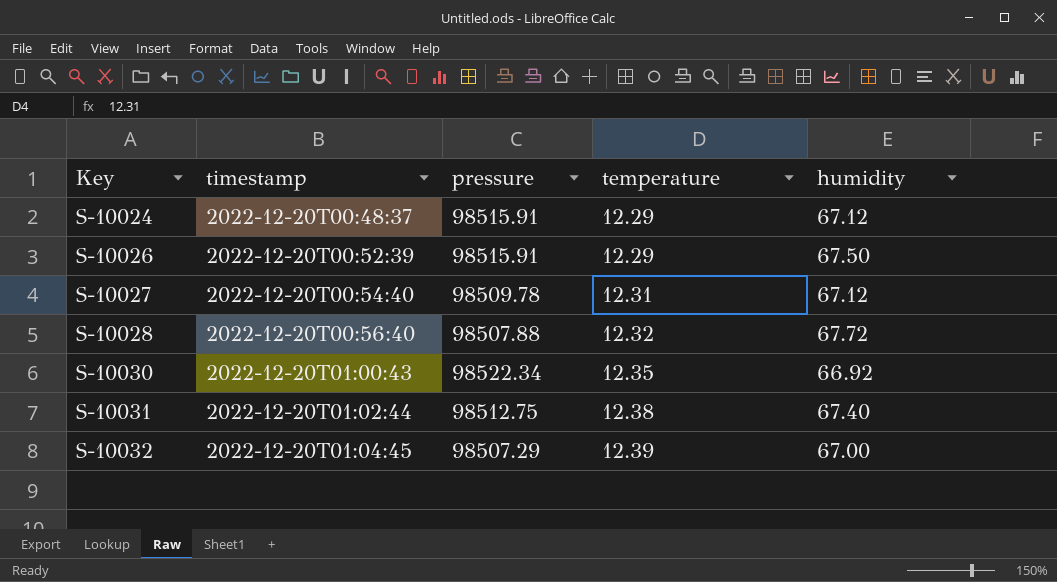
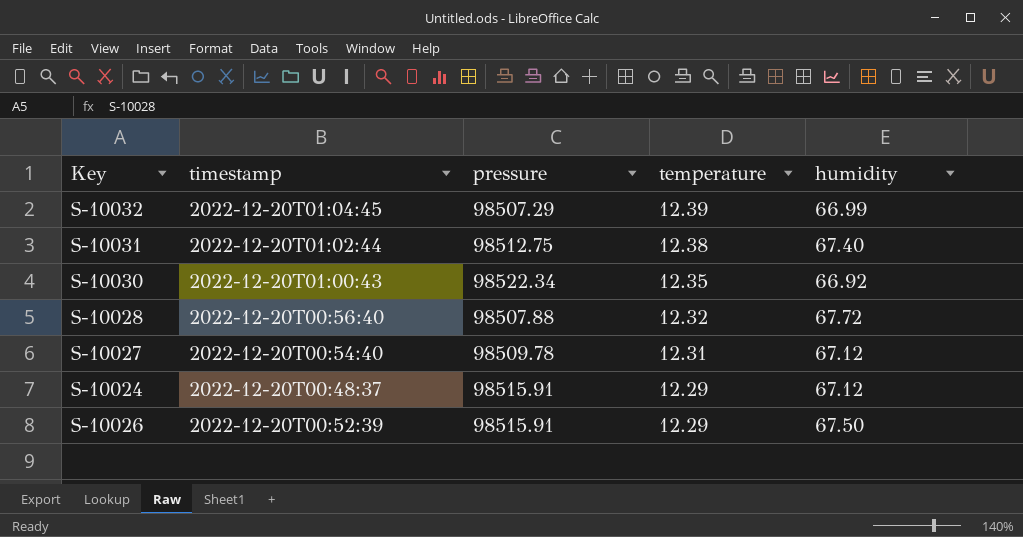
row order: Key ascending -> temperature descending
S-10032 | humidity: 67.00 -> 66.99

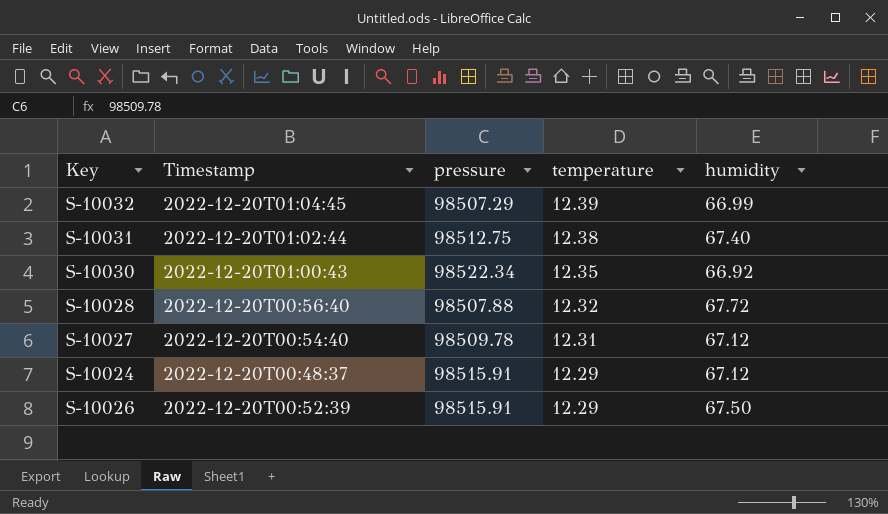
column name: timestamp -> Timestamp

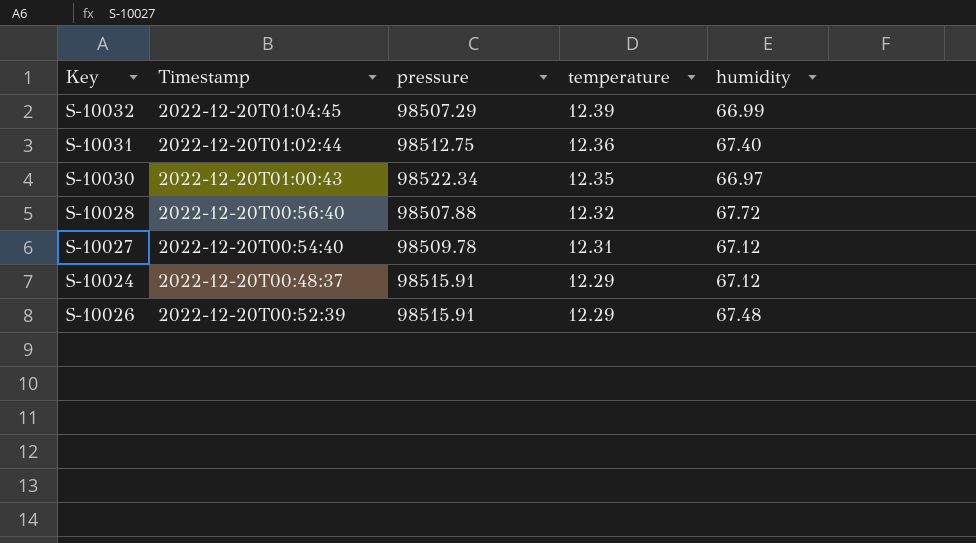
S-10031 | temperature: 12.38 -> 12.36
S-10030 | humidity: 66.92 -> 66.97
S-10026 | humidity: 67.50 -> 67.48

